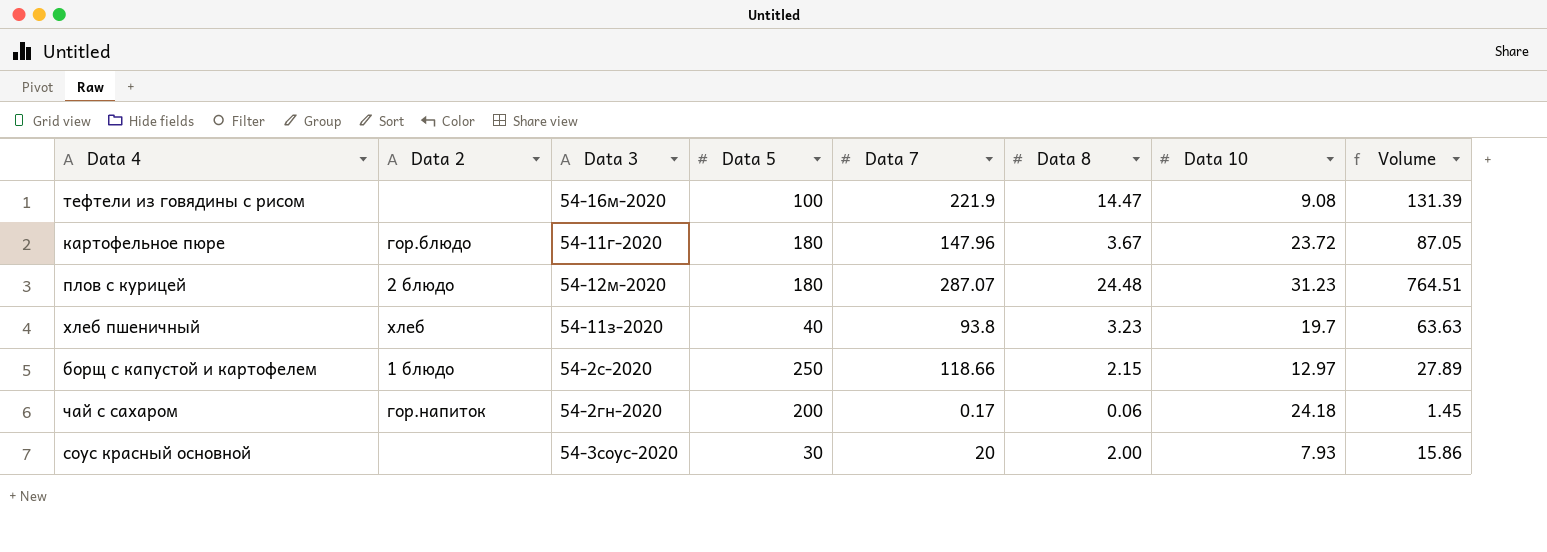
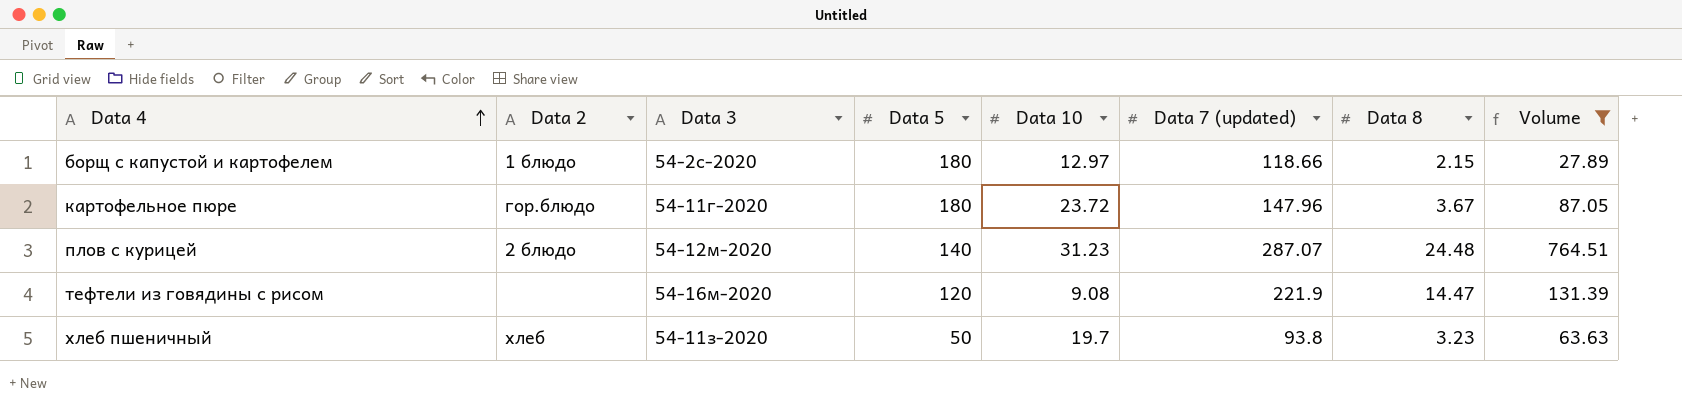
filter: none -> Volume >= 27.89
row order: none -> Data 4 ascending
column Data 10 | position: 7 -> 5
column name: Data 7 -> Data 7 (updated)
борщ с капустой и картофелем | Data 5: 250 -> 180
плов с курицей | Data 5: 180 -> 140
тефтели из говядины с рисом | Data 5: 100 -> 120
хлеб пшеничный | Data 5: 40 -> 50

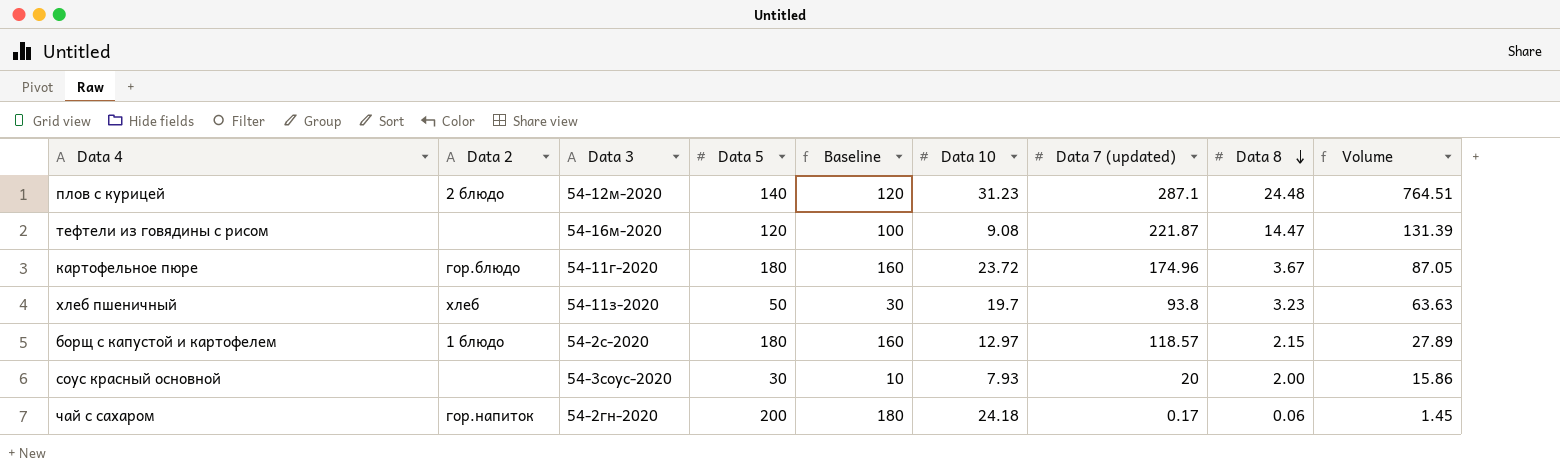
filter: Volume >= 27.89 -> none
row order: Data 4 ascending -> Data 8 descending
column Baseline | formula: none -> [Data 5] - 20
плов с курицей | Data 7 (updated): 287.07 -> 287.1
тефтели из говядины с рисом | Data 7 (updated): 221.9 -> 221.87
картофельное пюре | Data 7 (updated): 147.96 -> 174.96
борщ с капустой и картофелем | Data 7 (updated): 118.66 -> 118.57

